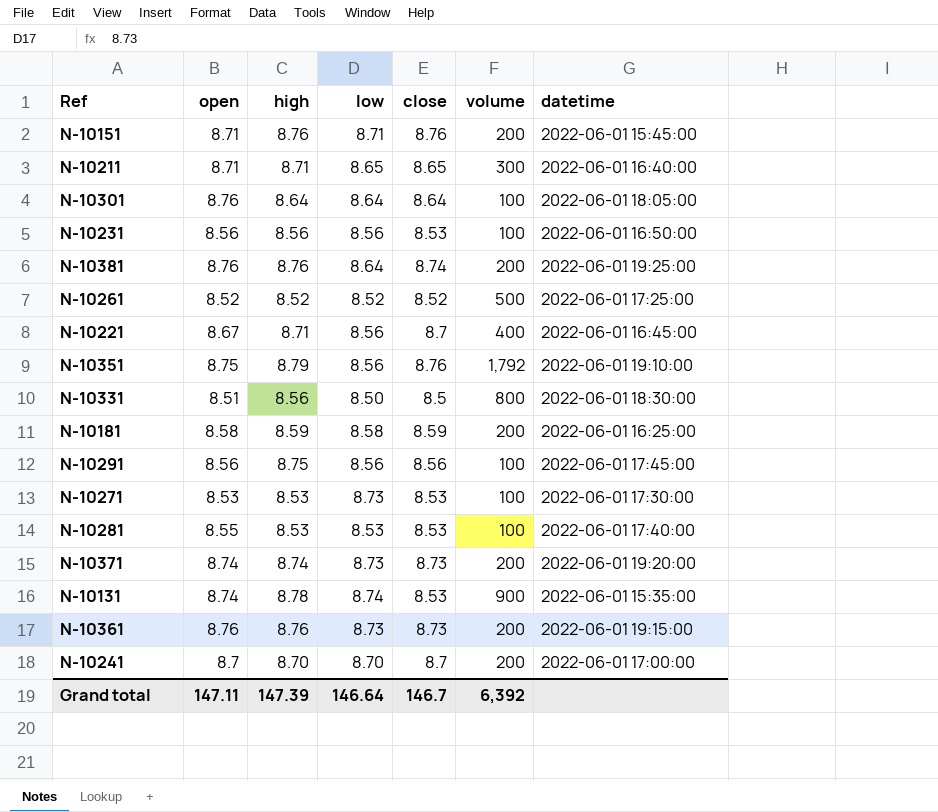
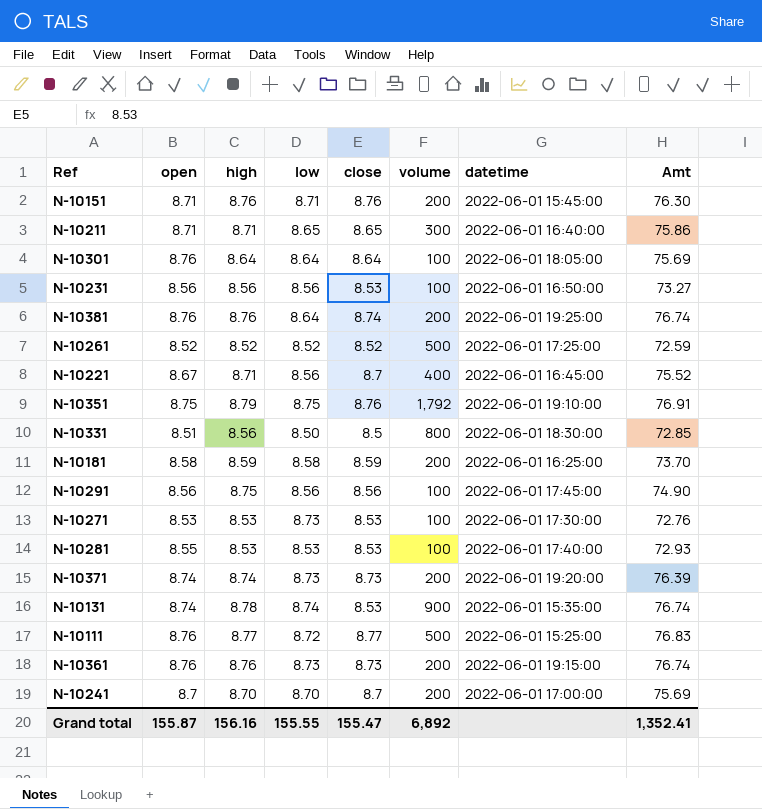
column Amt | formula: none -> [open] * [high]
N-10351 | low: 8.56 -> 8.75
row N-10111: none -> 8.76 | 8.77 | 8.72 | 8.77 | 500 | 2022-06-01 15:25:00 | 76.83
Grand total | open: 147.11 -> 155.87
Grand total | high: 147.39 -> 156.16
Grand total | low: 146.64 -> 155.55
Grand total | close: 146.7 -> 155.47
Grand total | volume: 6,392 -> 6,892

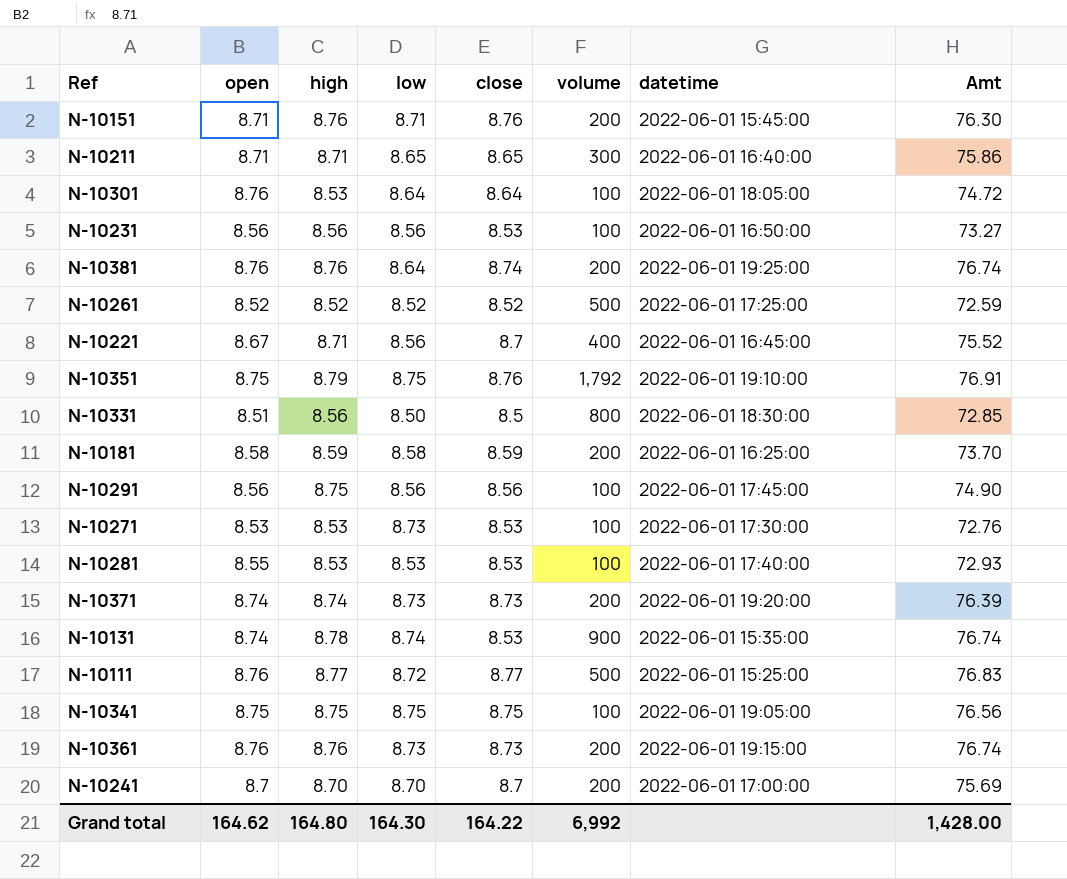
N-10301 | high: 8.64 -> 8.53
N-10301 | Amt: 75.69 -> 74.72
row N-10341: none -> 8.75 | 8.75 | 8.75 | 8.75 | 100 | 2022-06-01 19:05:00 | 76.56
Grand total | open: 155.87 -> 164.62
Grand total | high: 156.16 -> 164.80
Grand total | low: 155.55 -> 164.30
Grand total | close: 155.47 -> 164.22
Grand total | volume: 6,892 -> 6,992
Grand total | Amt: 1,352.41 -> 1,428.00

